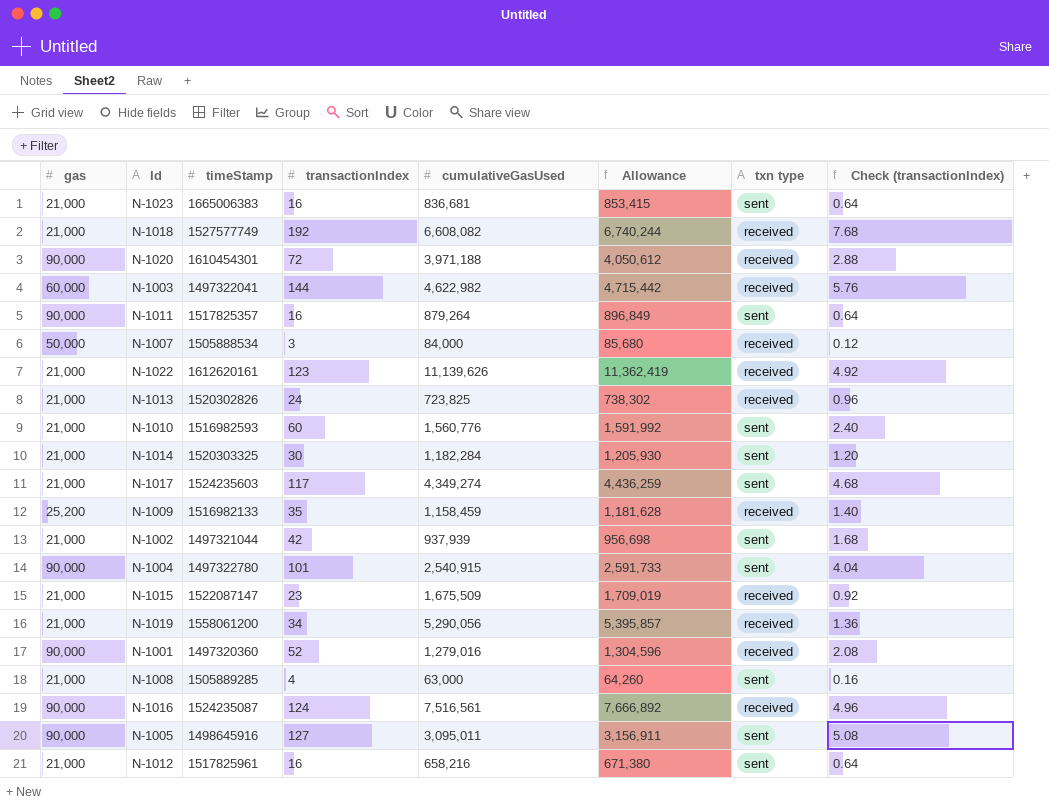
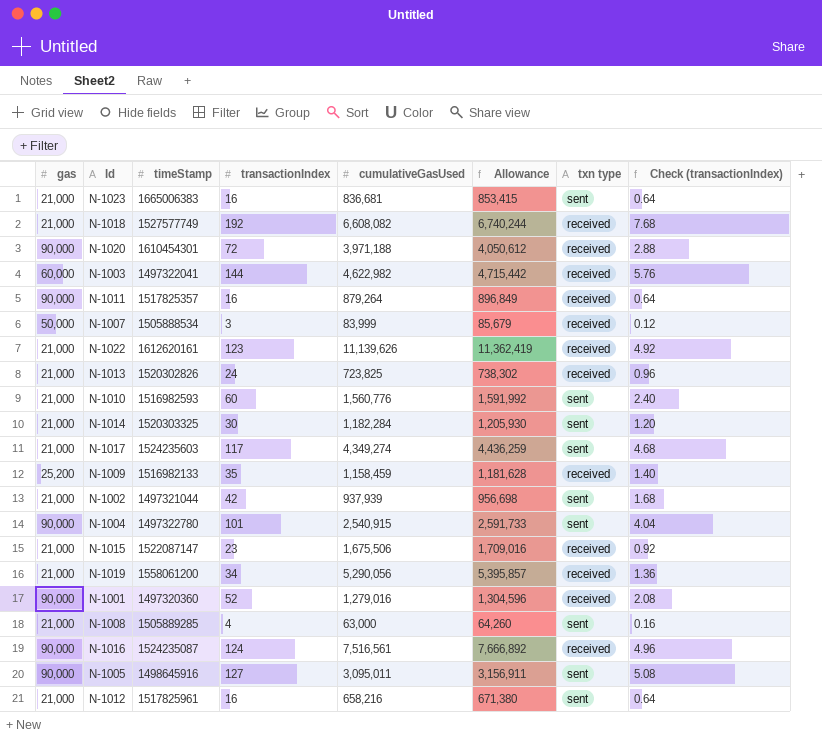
N-1011 | txn type: sent -> received
N-1007 | cumulativeGasUsed: 84,000 -> 83,999
N-1007 | Allowance: 85,680 -> 85,679
N-1015 | cumulativeGasUsed: 1,675,509 -> 1,675,506
N-1015 | Allowance: 1,709,019 -> 1,709,016

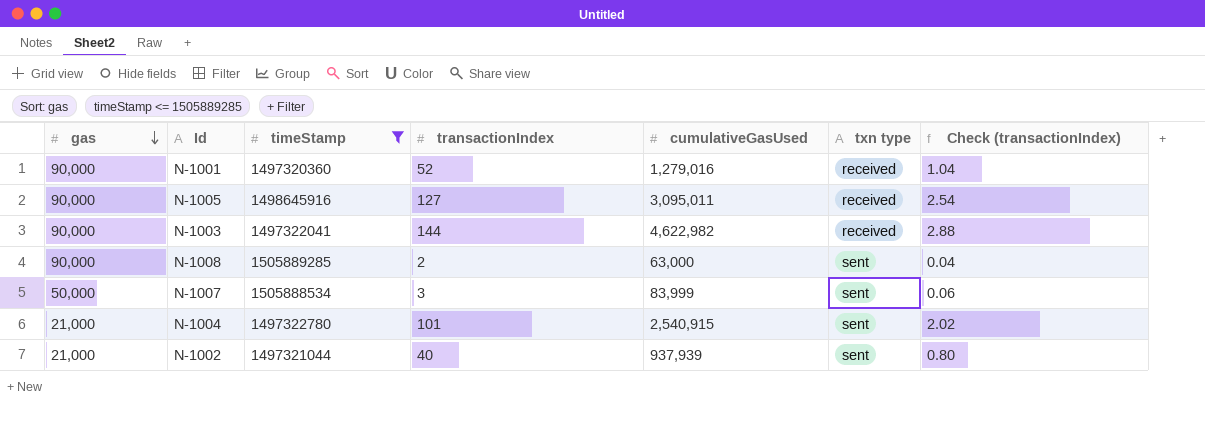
filter: none -> timeStamp <= 1505889285
row order: none -> gas descending
column Allowance | formula: [cumulativeGasUsed] * 1.02 -> none
column Check (transactionIndex) | formula: [transactionIndex] * 0.04 -> [transactionIndex] * 0.02
N-1005 | txn type: sent -> received
N-1003 | gas: 60,000 -> 90,000
N-1008 | gas: 21,000 -> 90,000
N-1008 | transactionIndex: 4 -> 2
N-1007 | txn type: received -> sent
N-1004 | gas: 90,000 -> 21,000
N-1002 | transactionIndex: 42 -> 40

